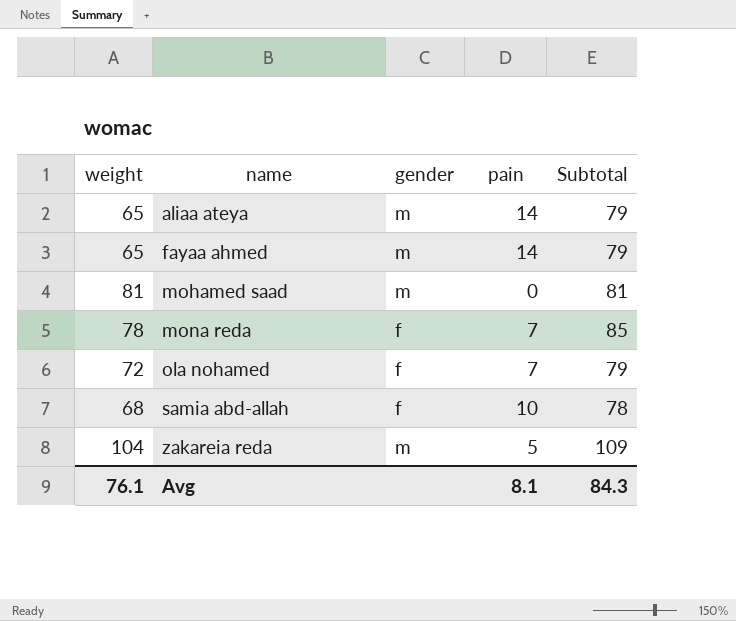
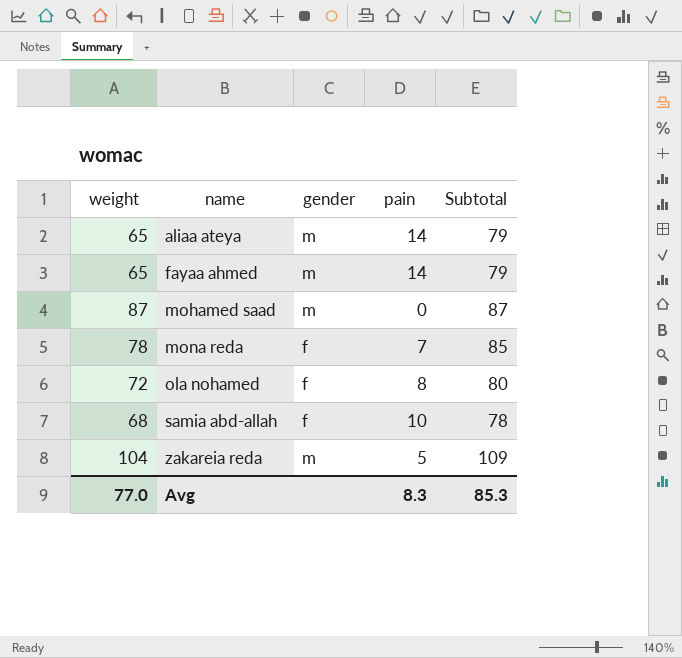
mohamed saad | weight: 81 -> 87
mohamed saad | Subtotal: 81 -> 87
ola nohamed | pain: 7 -> 8
ola nohamed | Subtotal: 79 -> 80
Avg | weight: 76.1 -> 77.0
Avg | pain: 8.1 -> 8.3
Avg | Subtotal: 84.3 -> 85.3

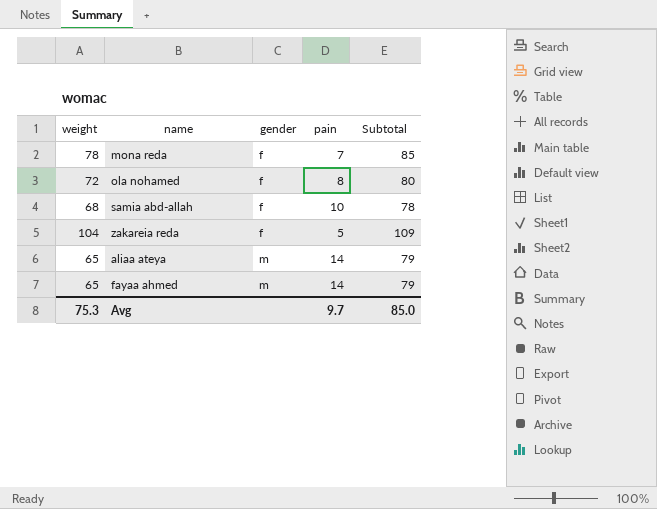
row order: name ascending -> gender ascending
row mohamed saad: 87 | m | 0 | 87 -> none
zakareia reda | gender: m -> f
Avg | weight: 77.0 -> 75.3
Avg | pain: 8.3 -> 9.7
Avg | Subtotal: 85.3 -> 85.0

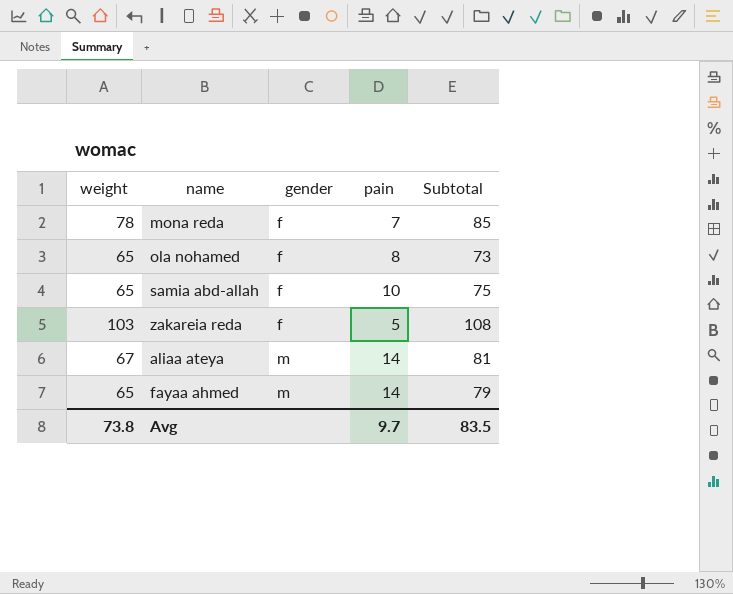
ola nohamed | weight: 72 -> 65
ola nohamed | Subtotal: 80 -> 73
samia abd-allah | weight: 68 -> 65
samia abd-allah | Subtotal: 78 -> 75
zakareia reda | weight: 104 -> 103
zakareia reda | Subtotal: 109 -> 108
aliaa ateya | weight: 65 -> 67
aliaa ateya | Subtotal: 79 -> 81
Avg | weight: 75.3 -> 73.8
Avg | Subtotal: 85.0 -> 83.5

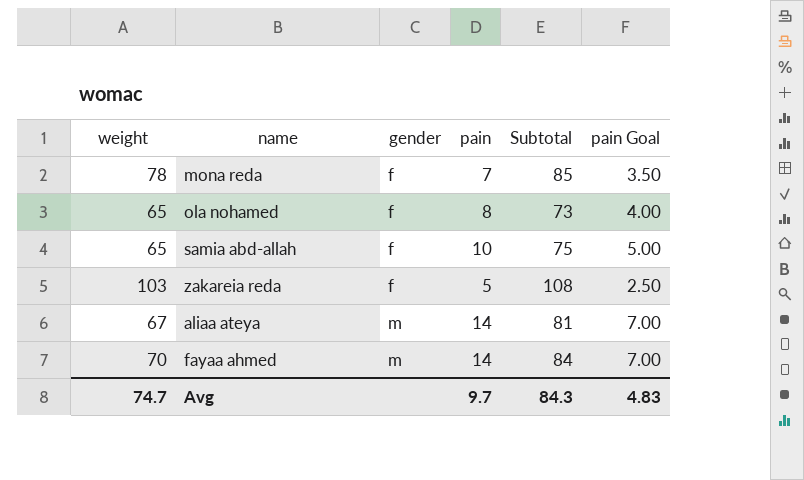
column pain Goal | formula: none -> [pain] * 0.5
fayaa ahmed | weight: 65 -> 70
fayaa ahmed | Subtotal: 79 -> 84
Avg | weight: 73.8 -> 74.7
Avg | Subtotal: 83.5 -> 84.3

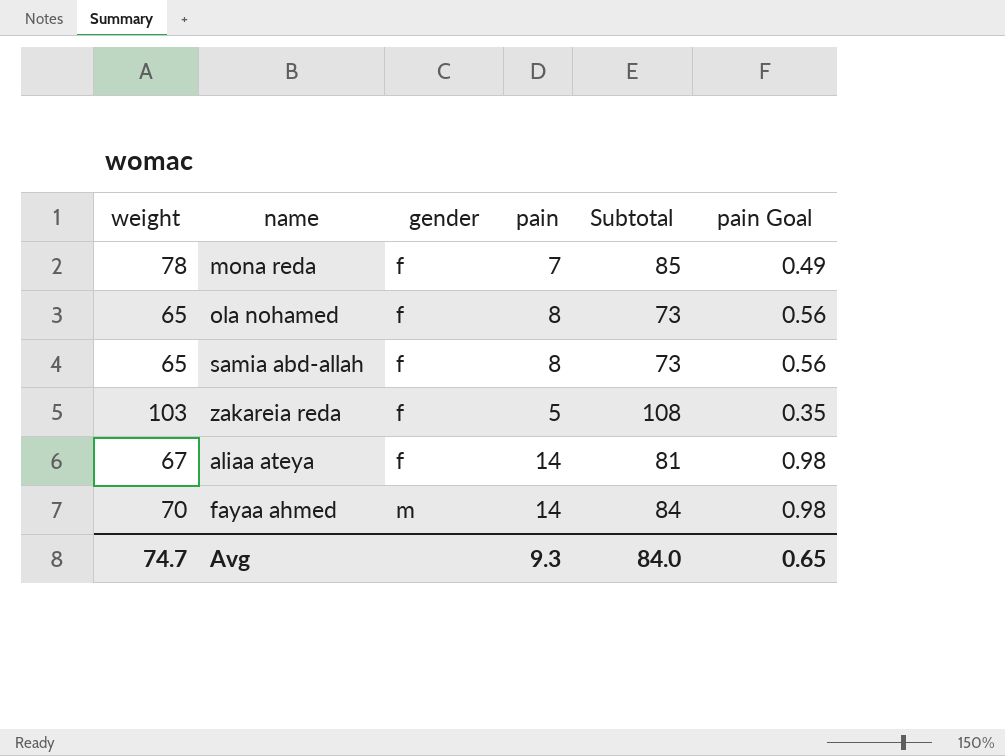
column pain Goal | formula: [pain] * 0.5 -> [pain] * 0.07
samia abd-allah | pain: 10 -> 8
samia abd-allah | Subtotal: 75 -> 73
aliaa ateya | gender: m -> f
Avg | pain: 9.7 -> 9.3
Avg | Subtotal: 84.3 -> 84.0
Avg | pain Goal: 4.83 -> 0.65

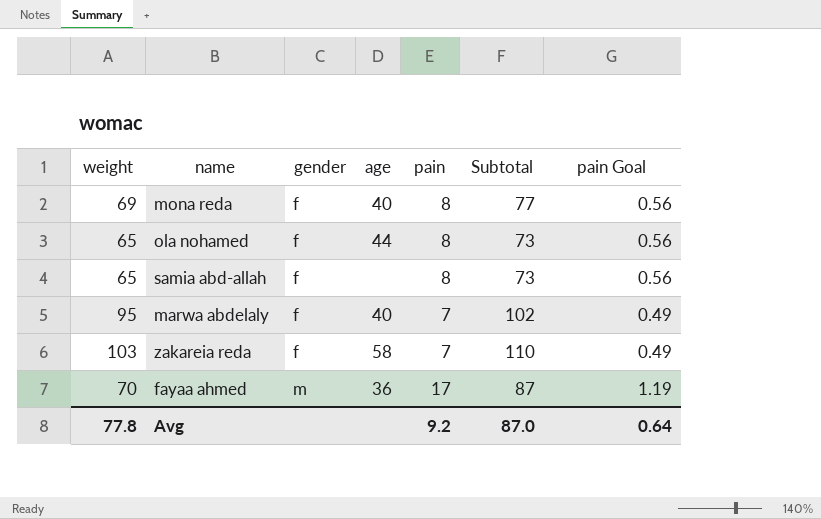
column age | position: none -> 4
row aliaa ateya: 67 | f | 14 | 81 | 0.98 -> none
mona reda | weight: 78 -> 69
mona reda | pain: 7 -> 8
mona reda | Subtotal: 85 -> 77
mona reda | pain Goal: 0.49 -> 0.56
row marwa abdelaly: none -> 95 | f | 40 | 7 | 102 | 0.49
zakareia reda | pain: 5 -> 7
zakareia reda | Subtotal: 108 -> 110
zakareia reda | pain Goal: 0.35 -> 0.49
fayaa ahmed | pain: 14 -> 17
fayaa ahmed | Subtotal: 84 -> 87
fayaa ahmed | pain Goal: 0.98 -> 1.19
Avg | weight: 74.7 -> 77.8
Avg | pain: 9.3 -> 9.2
Avg | Subtotal: 84.0 -> 87.0
Avg | pain Goal: 0.65 -> 0.64

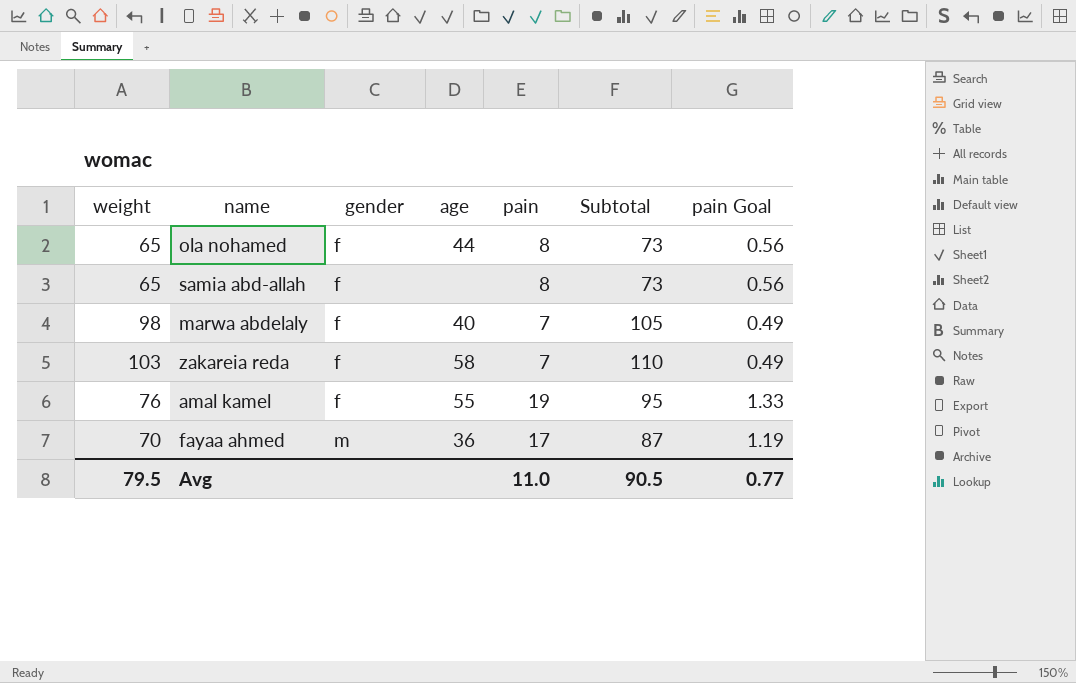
row mona reda: 69 | f | 40 | 8 | 77 | 0.56 -> none
marwa abdelaly | weight: 95 -> 98
marwa abdelaly | Subtotal: 102 -> 105
row amal kamel: none -> 76 | f | 55 | 19 | 95 | 1.33
Avg | weight: 77.8 -> 79.5
Avg | pain: 9.2 -> 11.0
Avg | Subtotal: 87.0 -> 90.5
Avg | pain Goal: 0.64 -> 0.77

